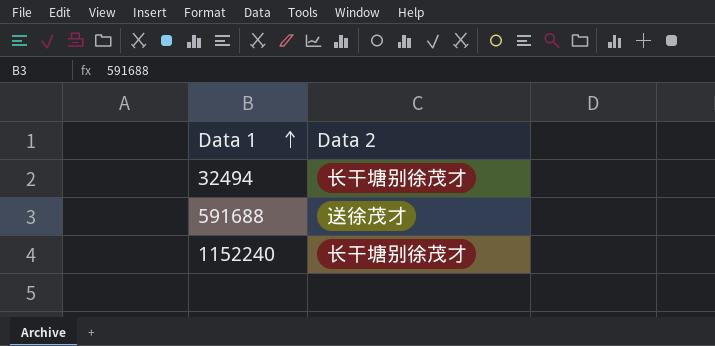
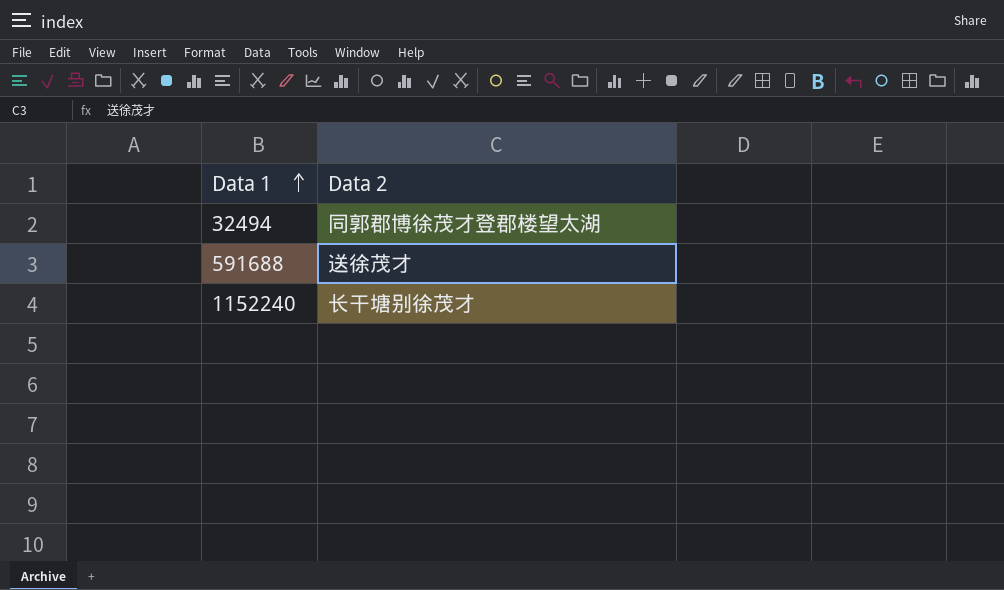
32494 | Data 2: 长干塘别徐茂才 -> 同郭郡博徐茂才登郡楼望太湖

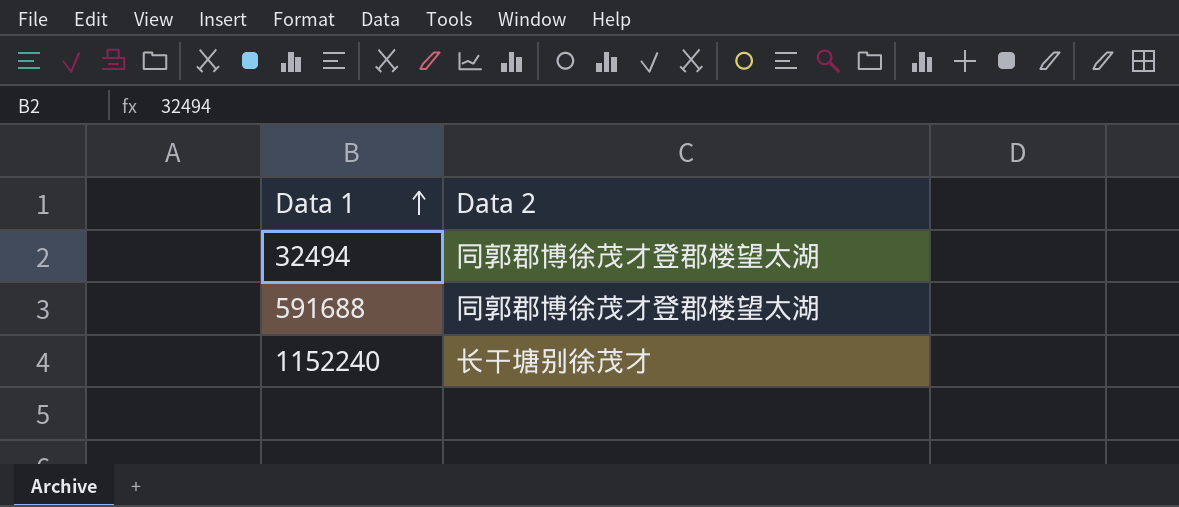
591688 | Data 2: 送徐茂才 -> 同郭郡博徐茂才登郡楼望太湖

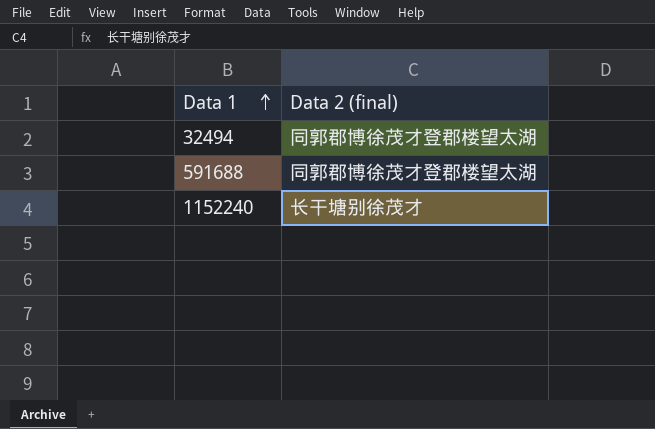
column name: Data 2 -> Data 2 (final)

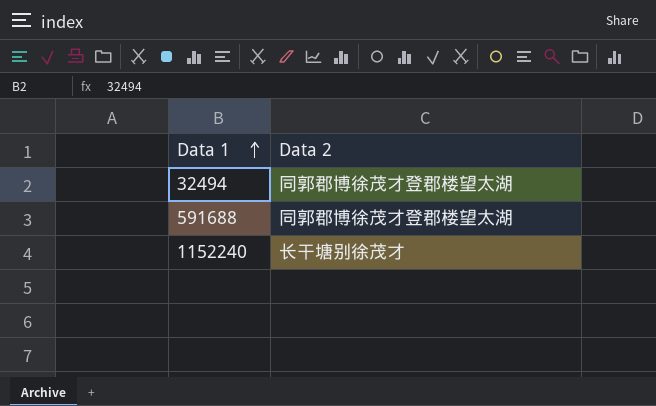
column name: Data 2 (final) -> Data 2

